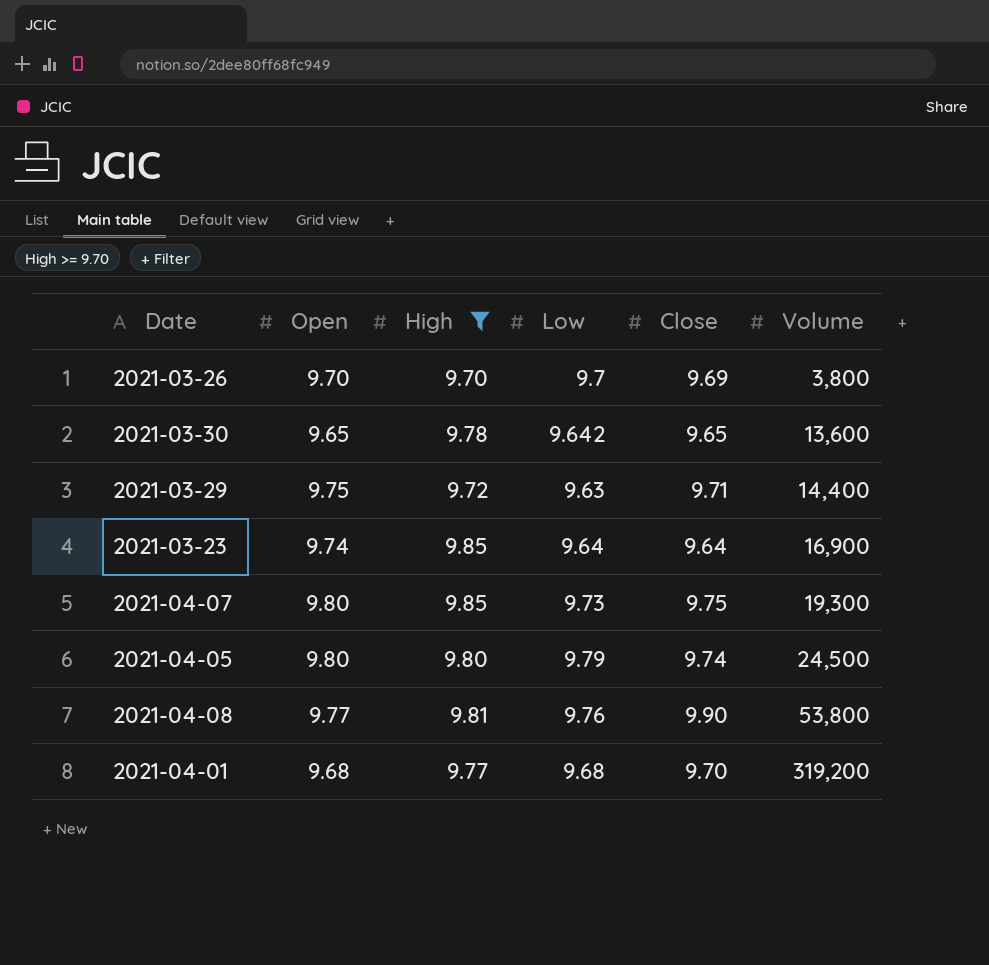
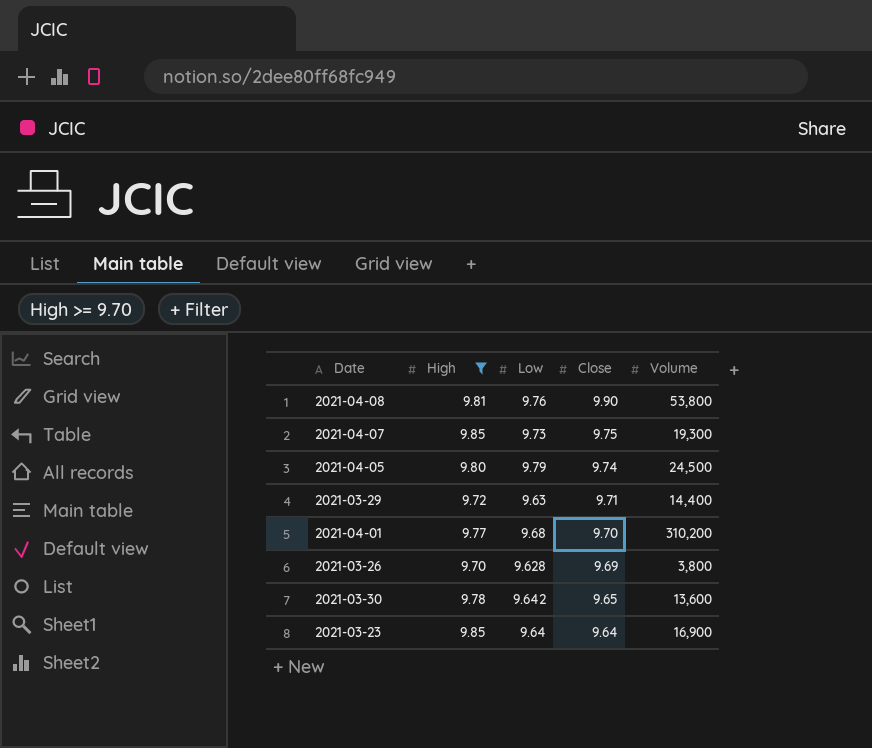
row order: Volume ascending -> Close descending
column Open | position: 2 -> none
2021-04-01 | Volume: 319,200 -> 310,200
2021-03-26 | Low: 9.7 -> 9.628

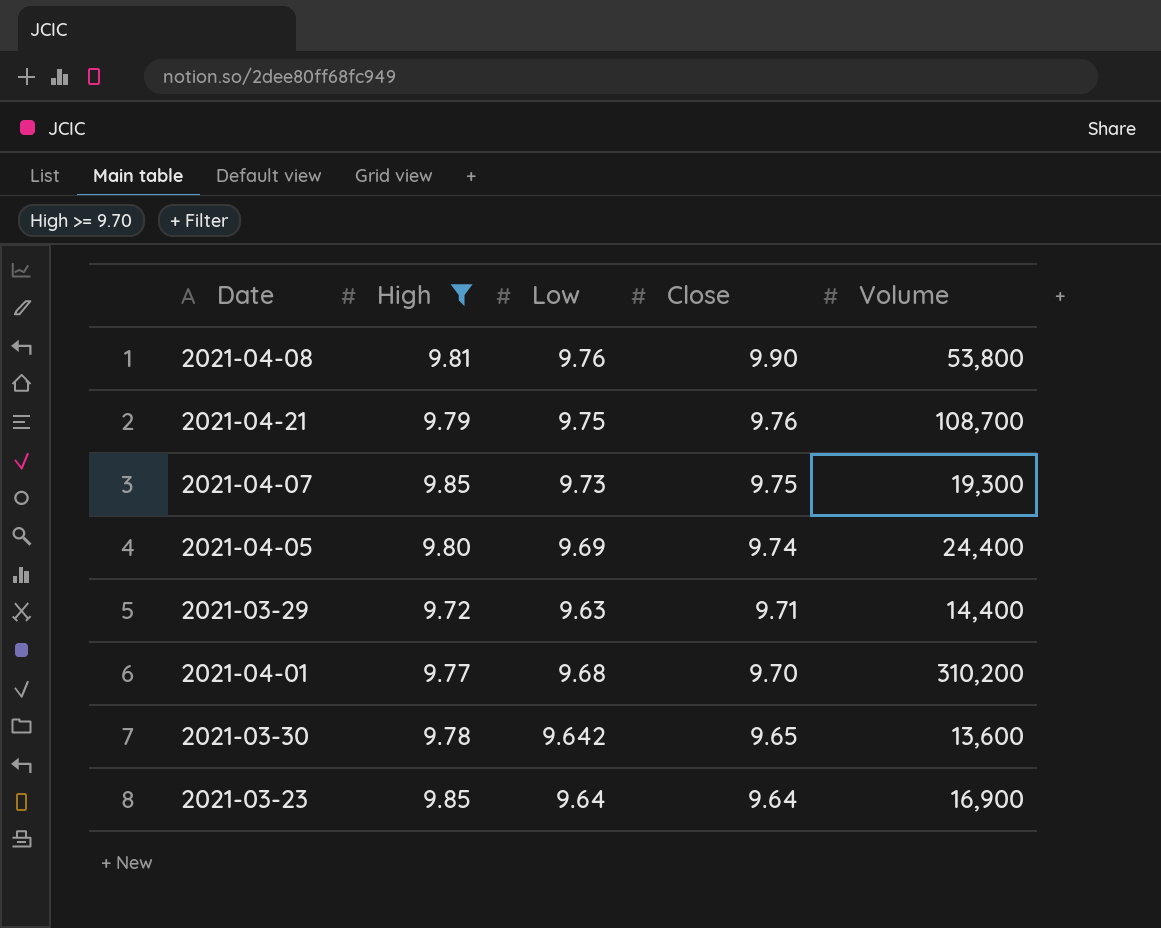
row 2021-03-26: 9.70 | 9.628 | 9.69 | 3,800 -> none
row 2021-04-21: none -> 9.79 | 9.75 | 9.76 | 108,700
2021-04-05 | Low: 9.79 -> 9.69
2021-04-05 | Volume: 24,500 -> 24,400

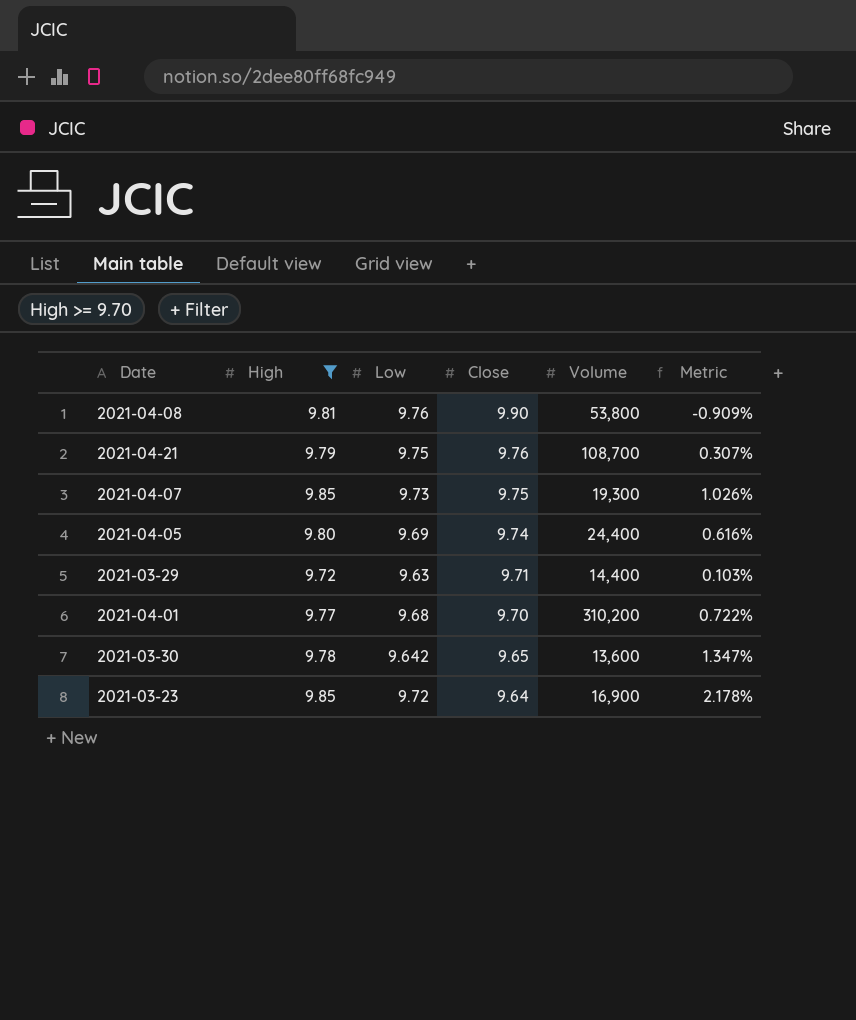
column Metric | formula: none -> ([High] - [Close]) / [Close]
2021-03-23 | Low: 9.64 -> 9.72

